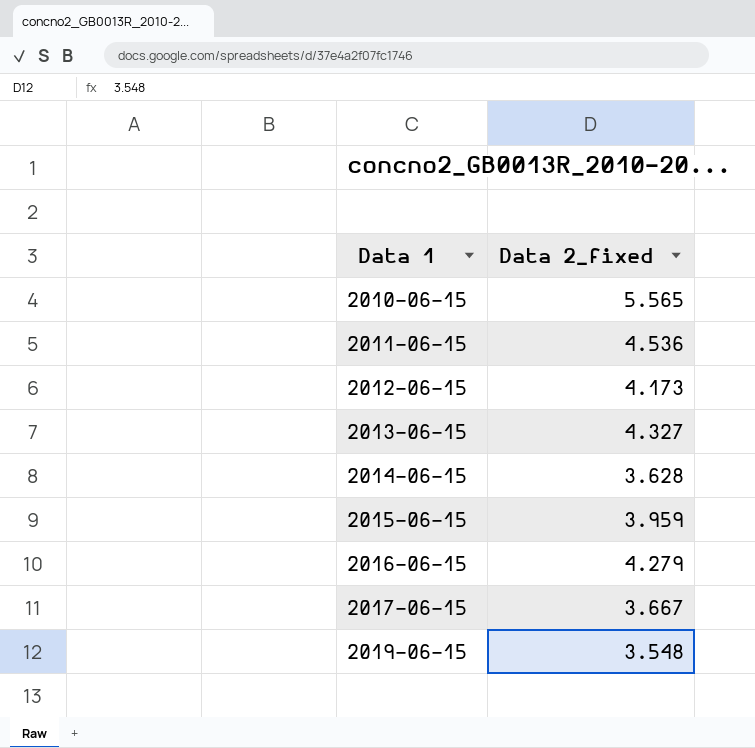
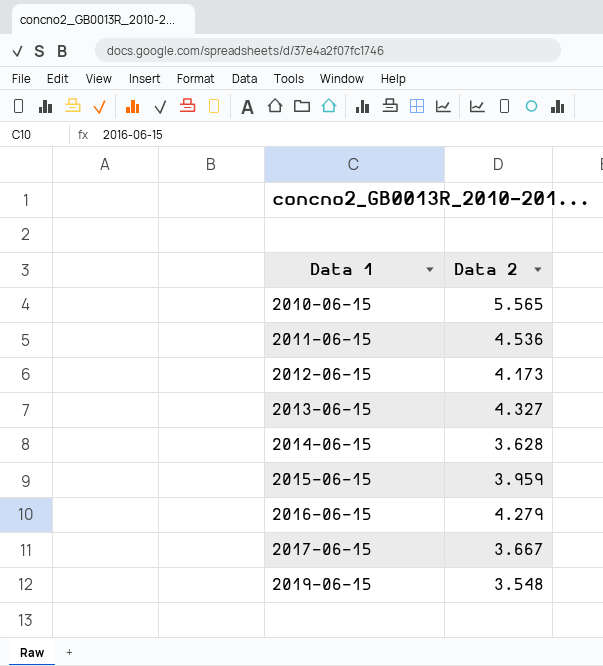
column name: Data 2_fixed -> Data 2

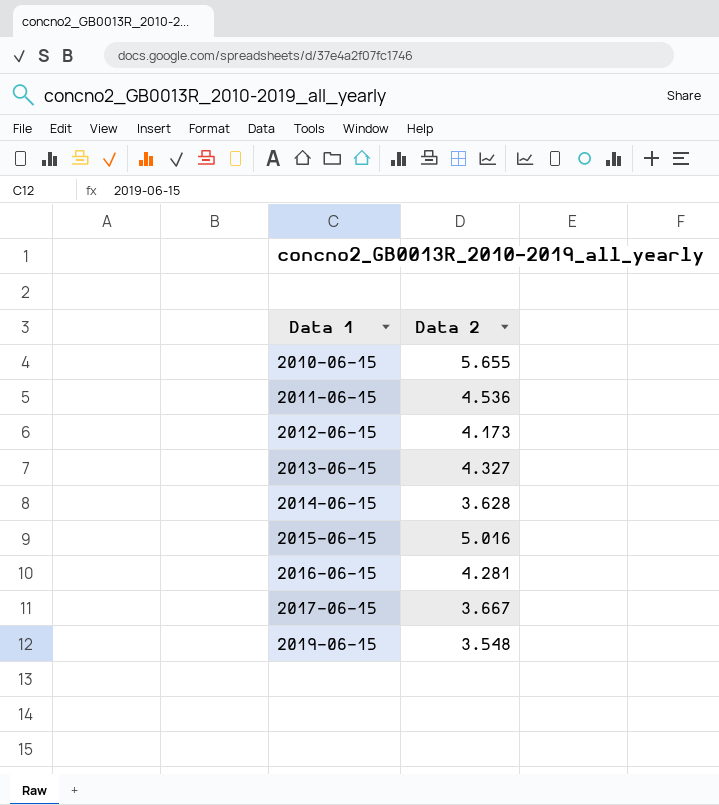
2010-06-15 | Data 2: 5.565 -> 5.655
2015-06-15 | Data 2: 3.959 -> 5.016
2016-06-15 | Data 2: 4.279 -> 4.281

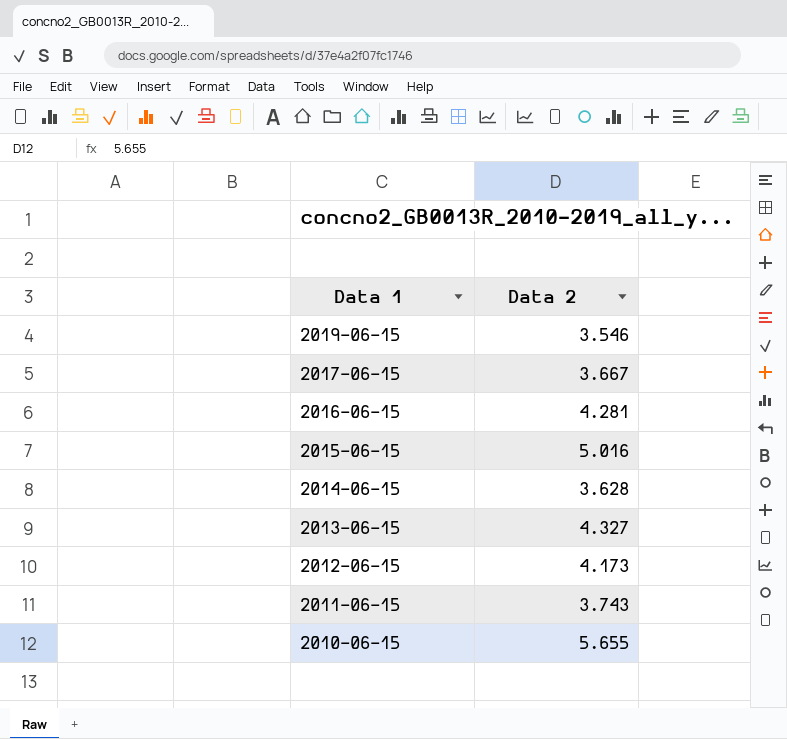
row order: Data 1 ascending -> Data 1 descending
2019-06-15 | Data 2: 3.548 -> 3.546
2011-06-15 | Data 2: 4.536 -> 3.743

